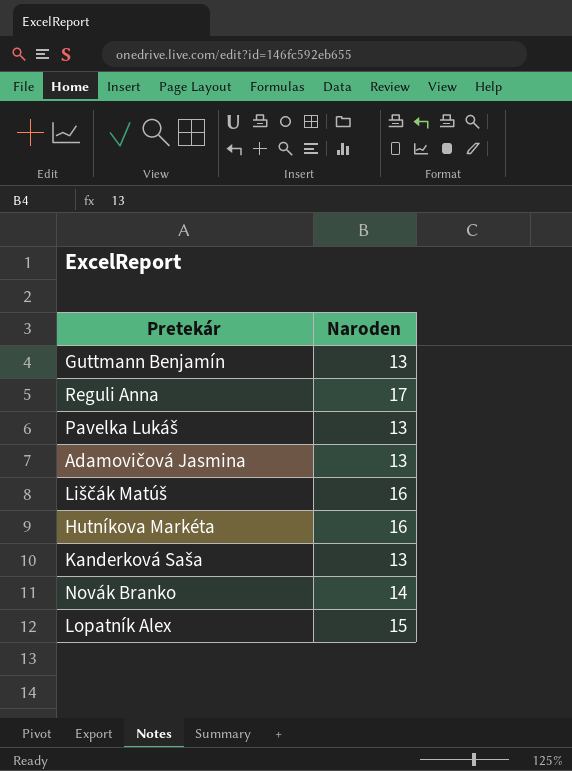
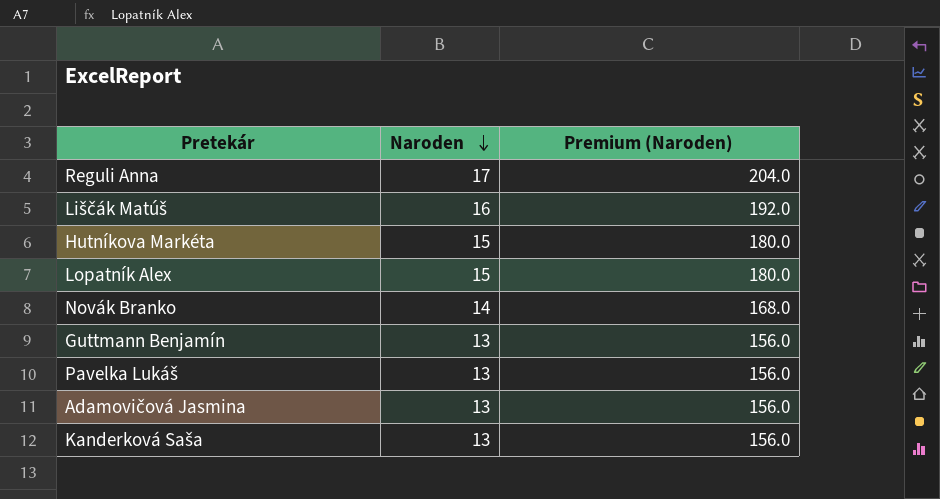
row order: none -> Naroden descending
column Premium (Naroden) | formula: none -> [Naroden] * 12
Hutníkova Markéta | Naroden: 16 -> 15

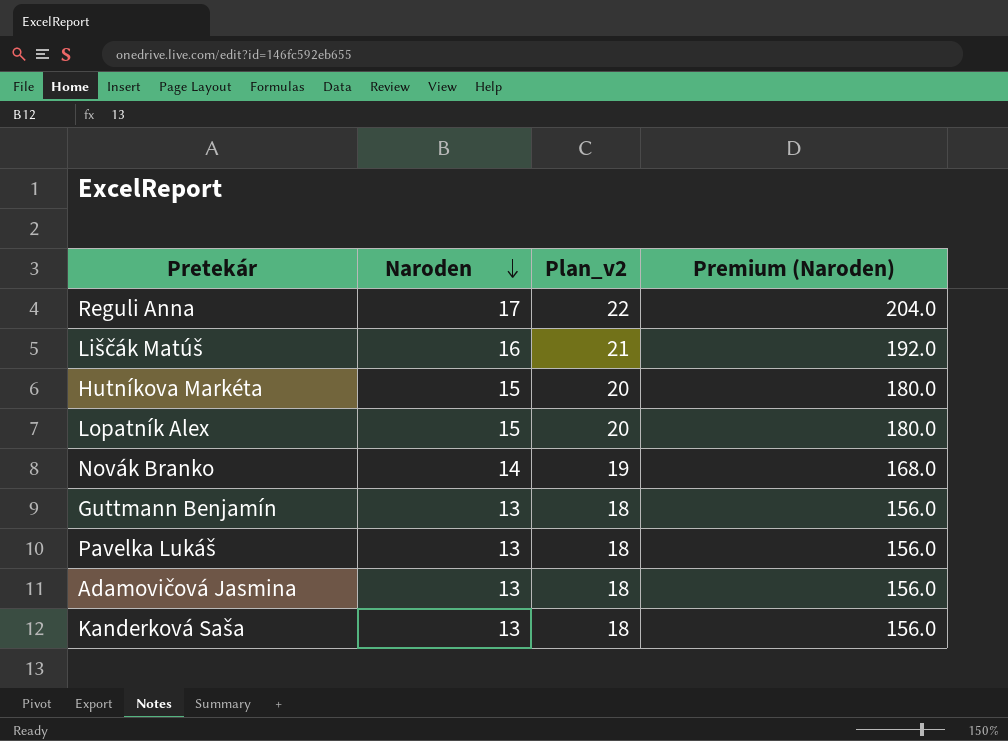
column Plan_v2 | formula: none -> [Naroden] + 5

